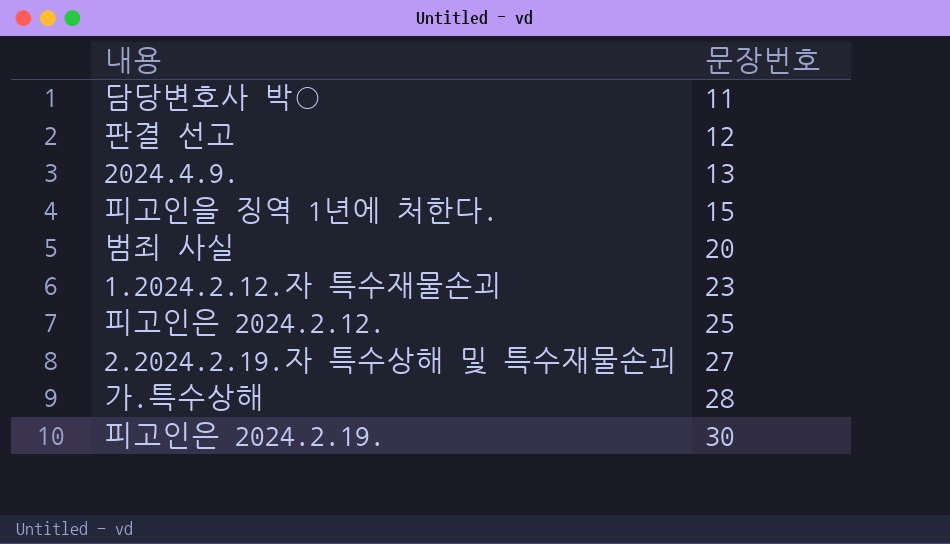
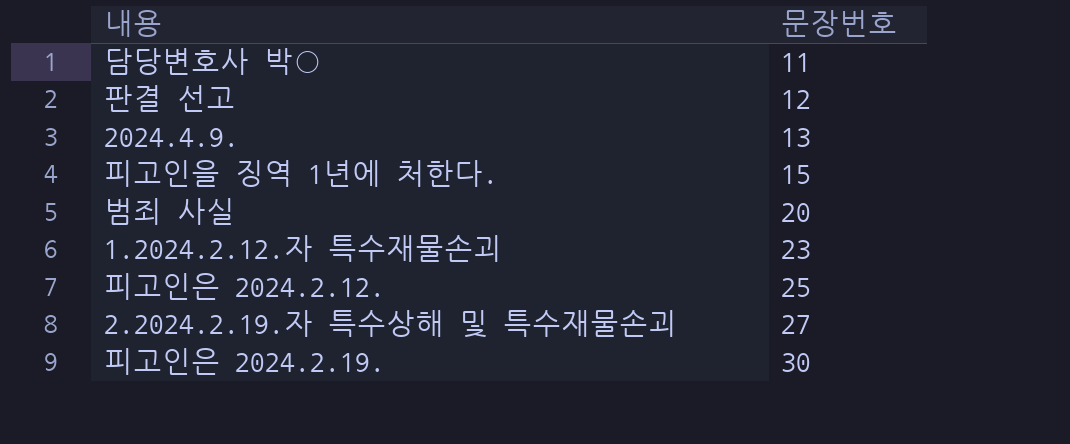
row 가.특수상해: 28 -> none

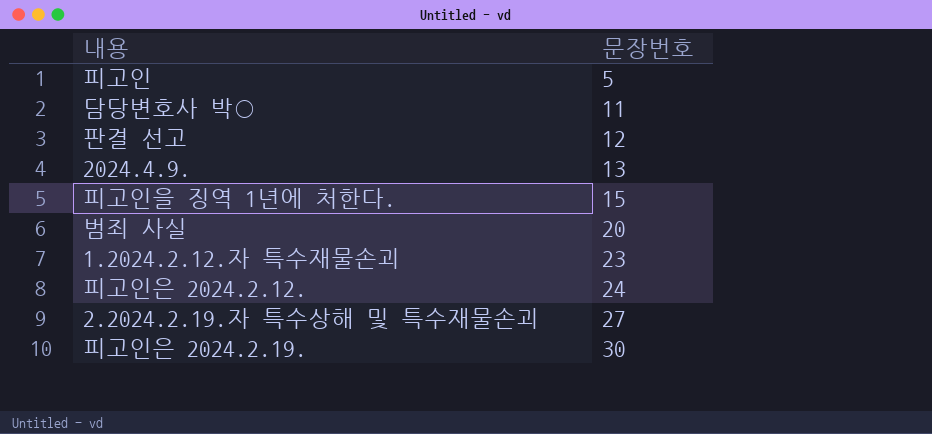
row 피고인: none -> 5
피고인은 2024.2.12. | 문장번호: 25 -> 24

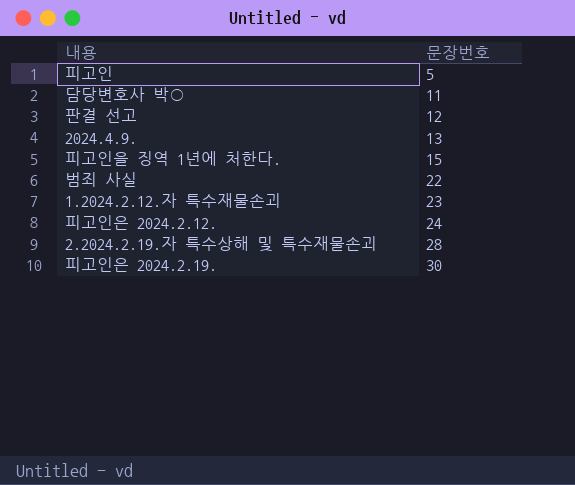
범죄 사실 | 문장번호: 20 -> 22
2.2024.2.19.자 특수상해 및 특수재물손괴 | 문장번호: 27 -> 28

